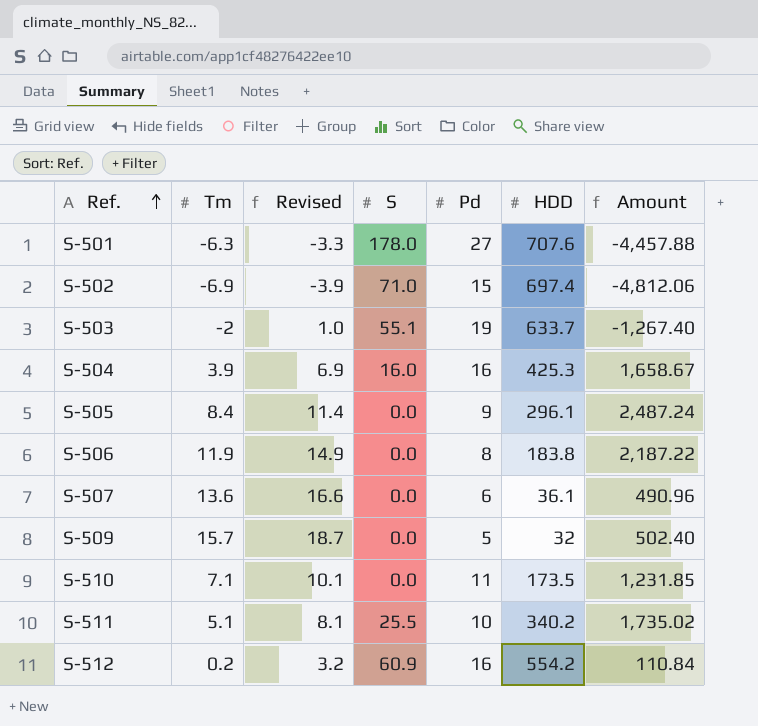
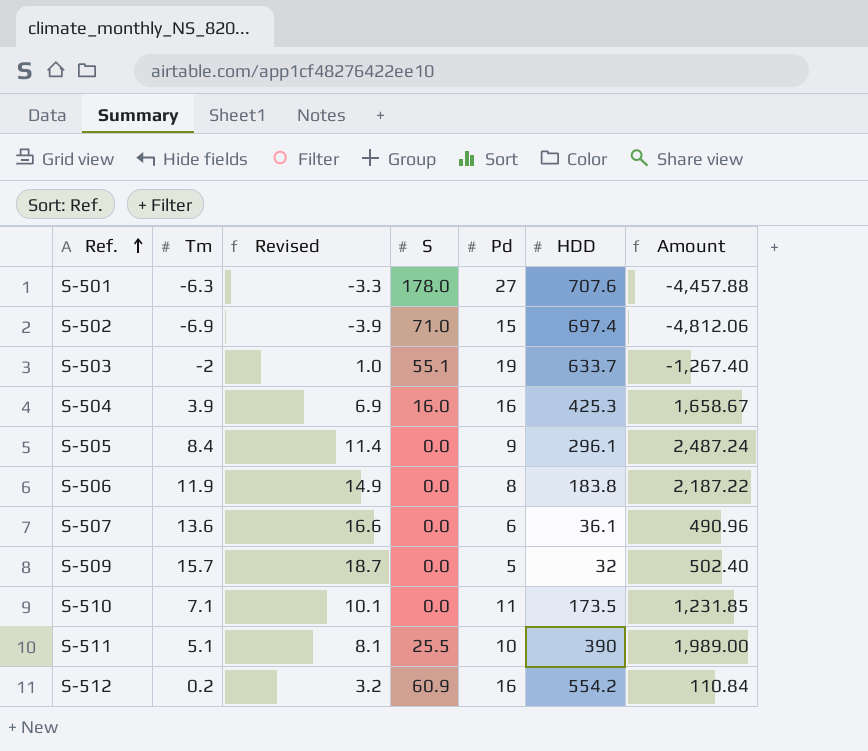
S-511 | HDD: 340.2 -> 390
S-511 | Amount: 1,735.02 -> 1,989.00

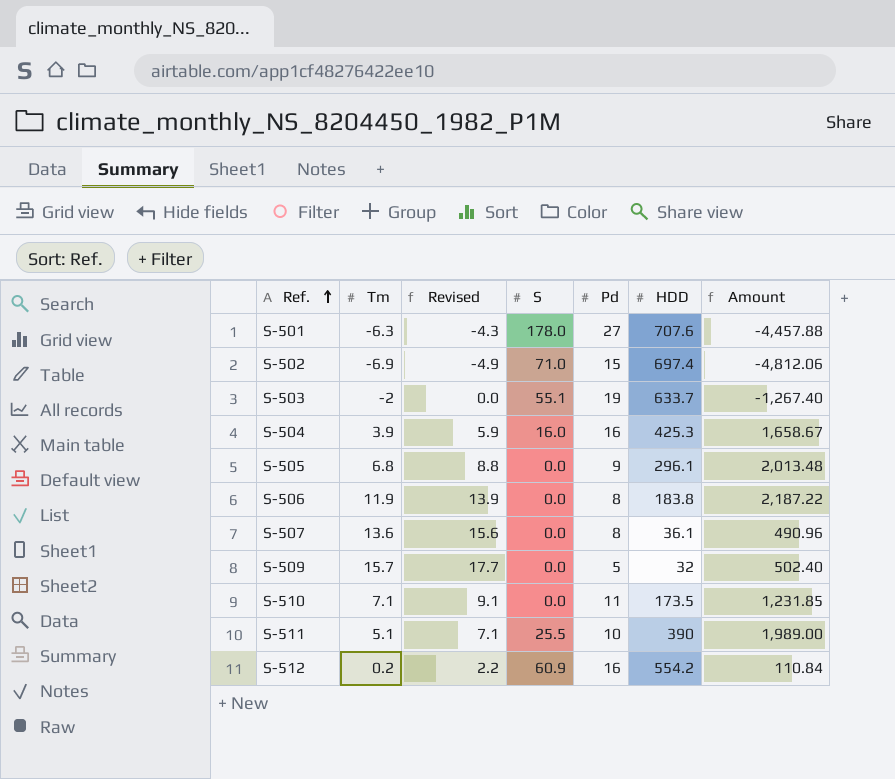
column Revised | formula: [Tm] + 3 -> [Tm] + 2
S-505 | Tm: 8.4 -> 6.8
S-505 | Amount: 2,487.24 -> 2,013.48
S-507 | Pd: 6 -> 8

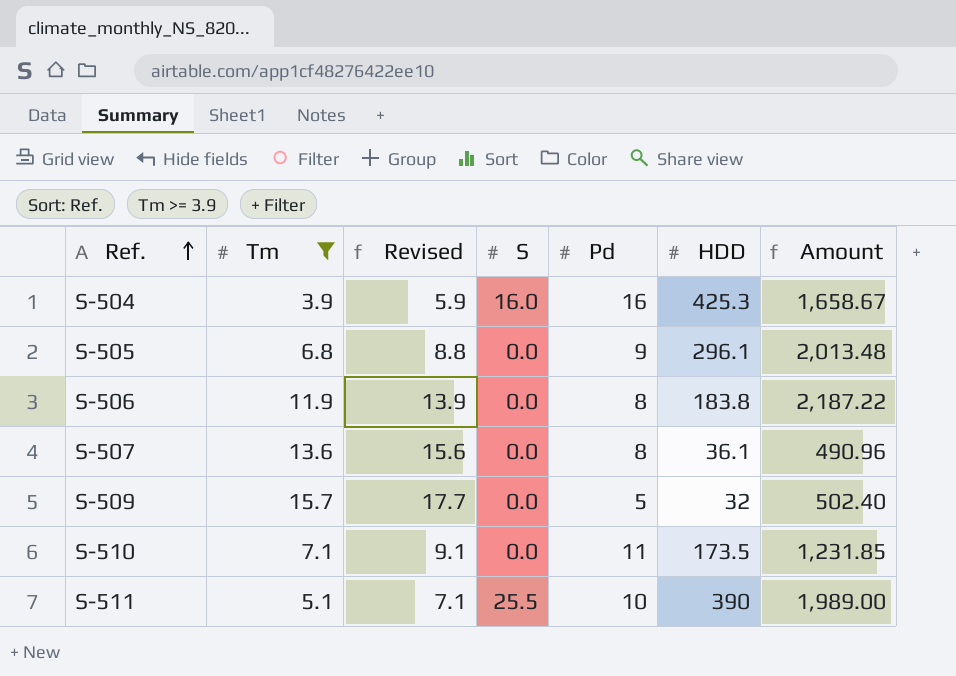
filter: none -> Tm >= 3.9

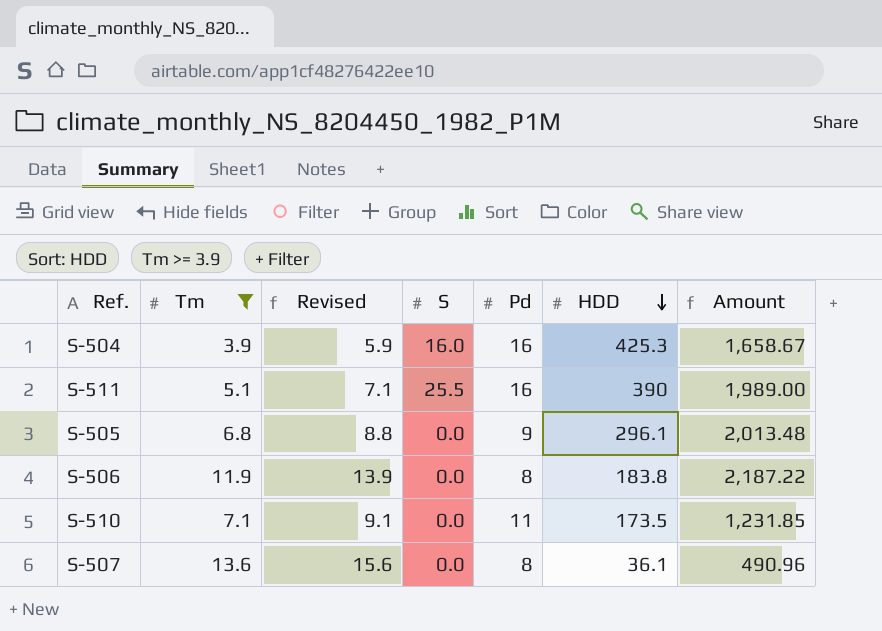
row order: Ref. ascending -> HDD descending
row S-509: 15.7 | 17.7 | 0.0 | 5 | 32 | 502.40 -> none
S-511 | Pd: 10 -> 16

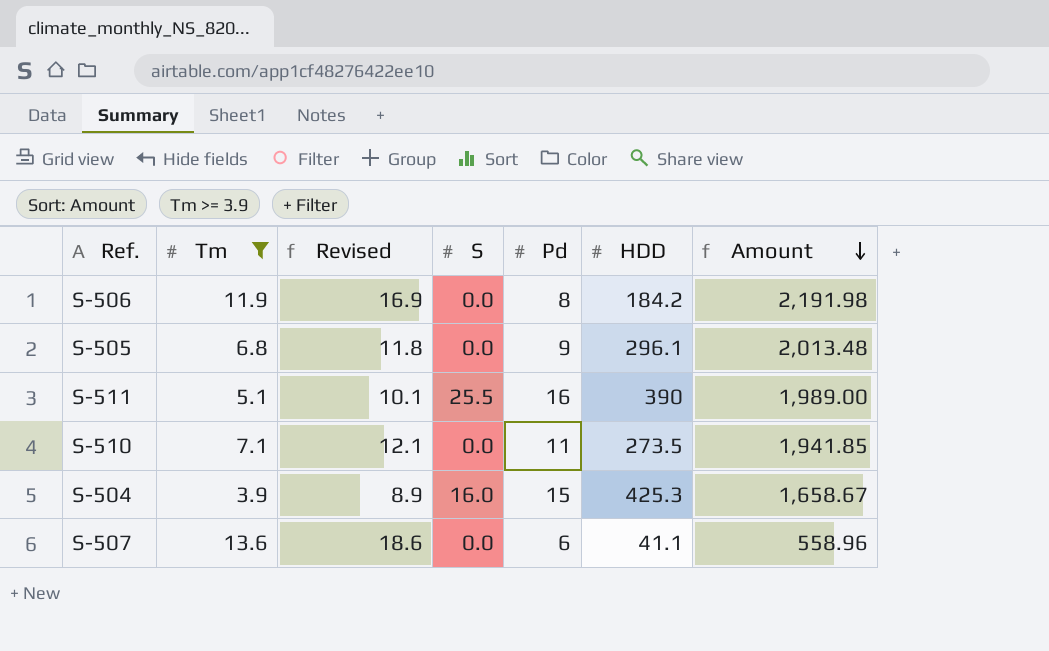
row order: HDD descending -> Amount descending
column Revised | formula: [Tm] + 2 -> [Tm] + 5
S-506 | HDD: 183.8 -> 184.2
S-506 | Amount: 2,187.22 -> 2,191.98
S-510 | HDD: 173.5 -> 273.5
S-510 | Amount: 1,231.85 -> 1,941.85
S-504 | Pd: 16 -> 15
S-507 | Pd: 8 -> 6
S-507 | HDD: 36.1 -> 41.1
S-507 | Amount: 490.96 -> 558.96

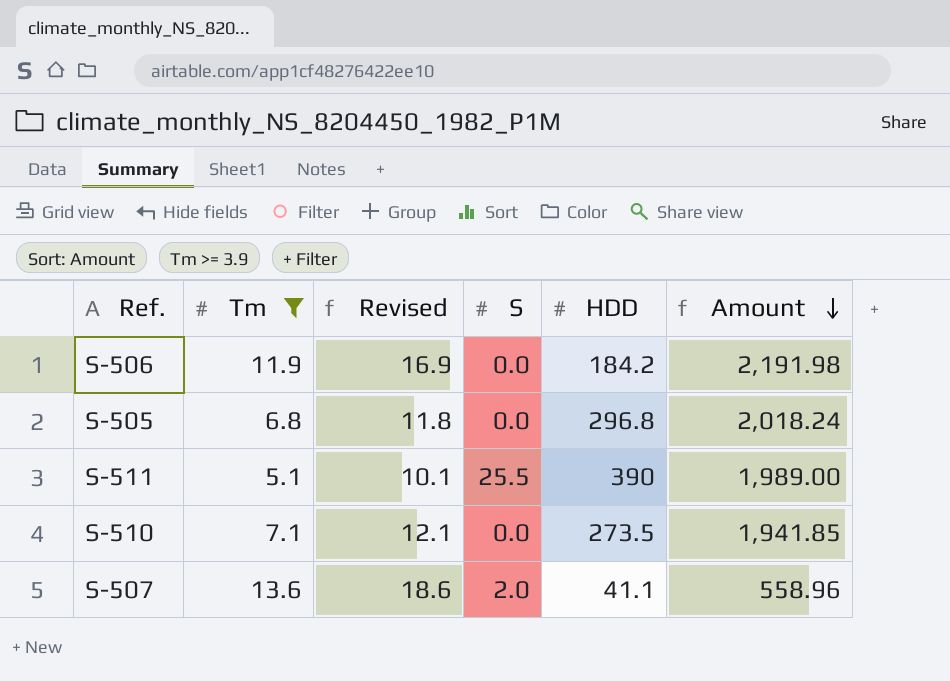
column Pd | position: 5 -> none
row S-504: 3.9 | 8.9 | 16.0 | 15 | 425.3 | 1,658.67 -> none
S-505 | HDD: 296.1 -> 296.8
S-505 | Amount: 2,013.48 -> 2,018.24
S-507 | S: 0.0 -> 2.0

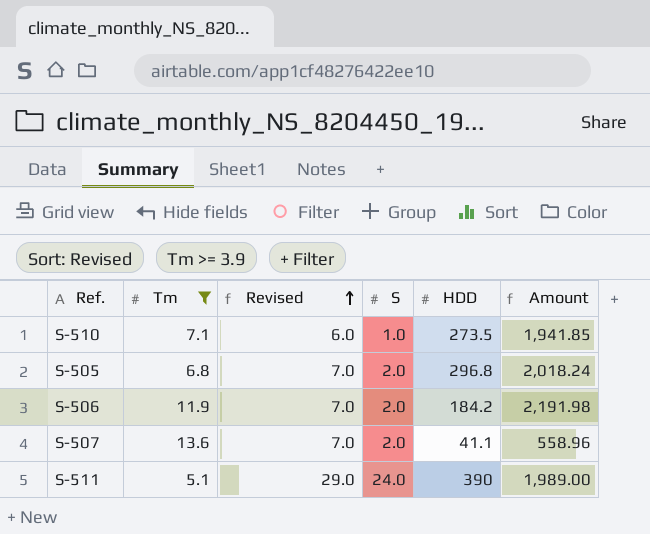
row order: Amount descending -> Revised ascending
column Revised | formula: [Tm] + 5 -> [S] + 5
S-510 | S: 0.0 -> 1.0
S-505 | S: 0.0 -> 2.0
S-506 | S: 0.0 -> 2.0
S-511 | S: 25.5 -> 24.0

